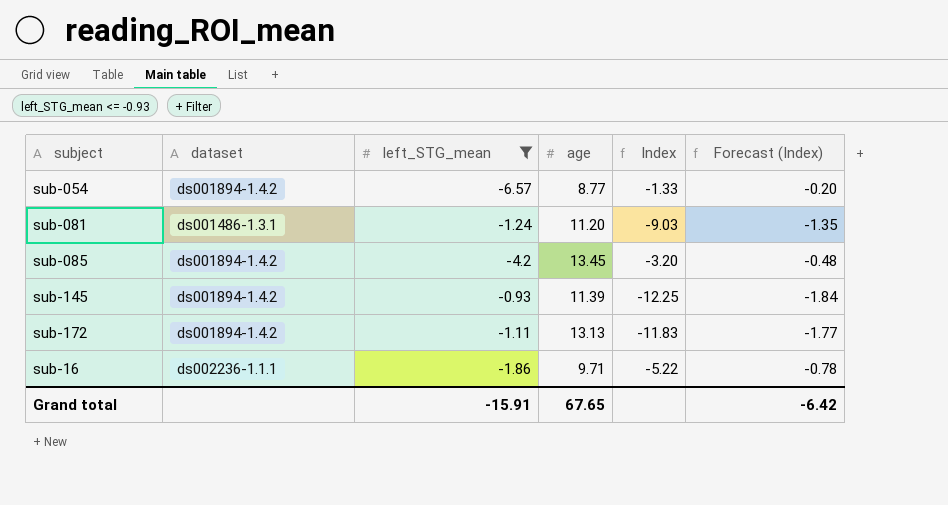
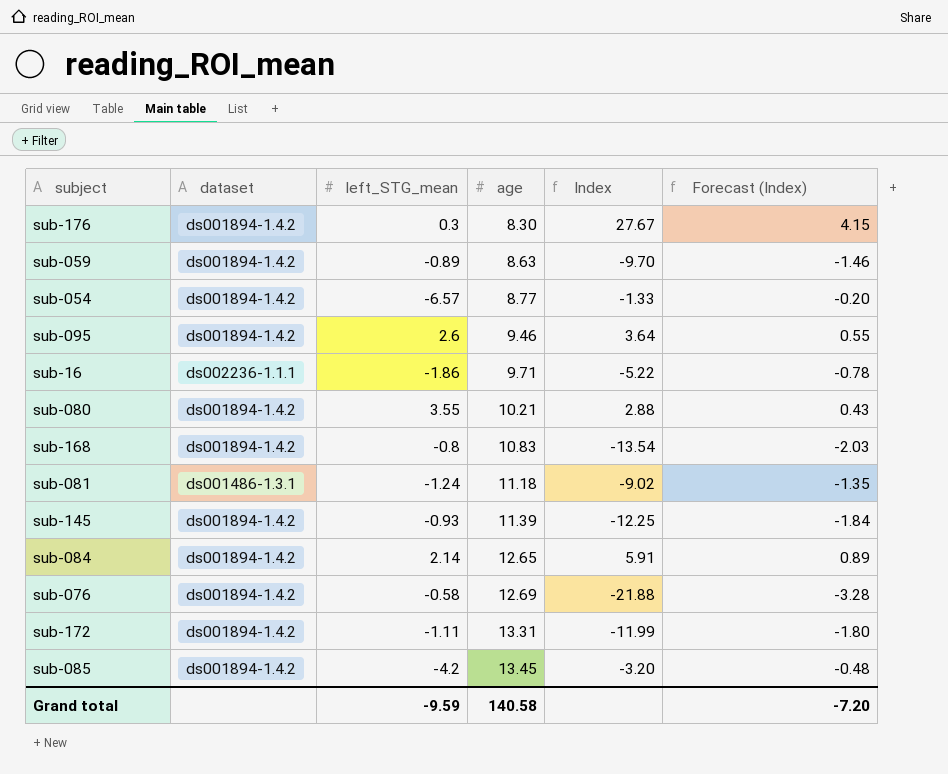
filter: left_STG_mean <= -0.93 -> none
row order: none -> age ascending
sub-081 | age: 11.20 -> 11.18
sub-081 | Index: -9.03 -> -9.02
sub-172 | age: 13.13 -> 13.31
sub-172 | Index: -11.83 -> -11.99
sub-172 | Forecast (Index): -1.77 -> -1.80
Grand total | left_STG_mean: -15.91 -> -9.59
Grand total | age: 67.65 -> 140.58
Grand total | Forecast (Index): -6.42 -> -7.20

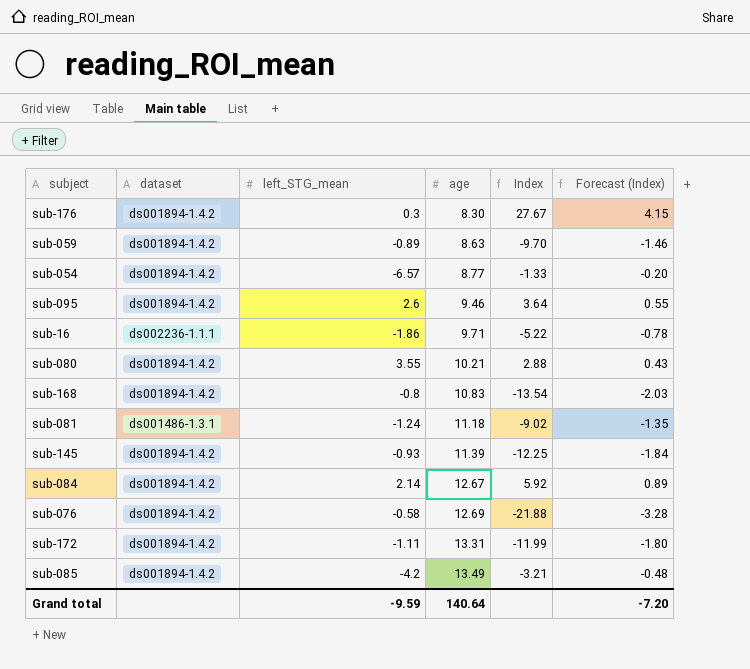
sub-084 | age: 12.65 -> 12.67
sub-084 | Index: 5.91 -> 5.92
sub-085 | age: 13.45 -> 13.49
sub-085 | Index: -3.20 -> -3.21
Grand total | age: 140.58 -> 140.64

